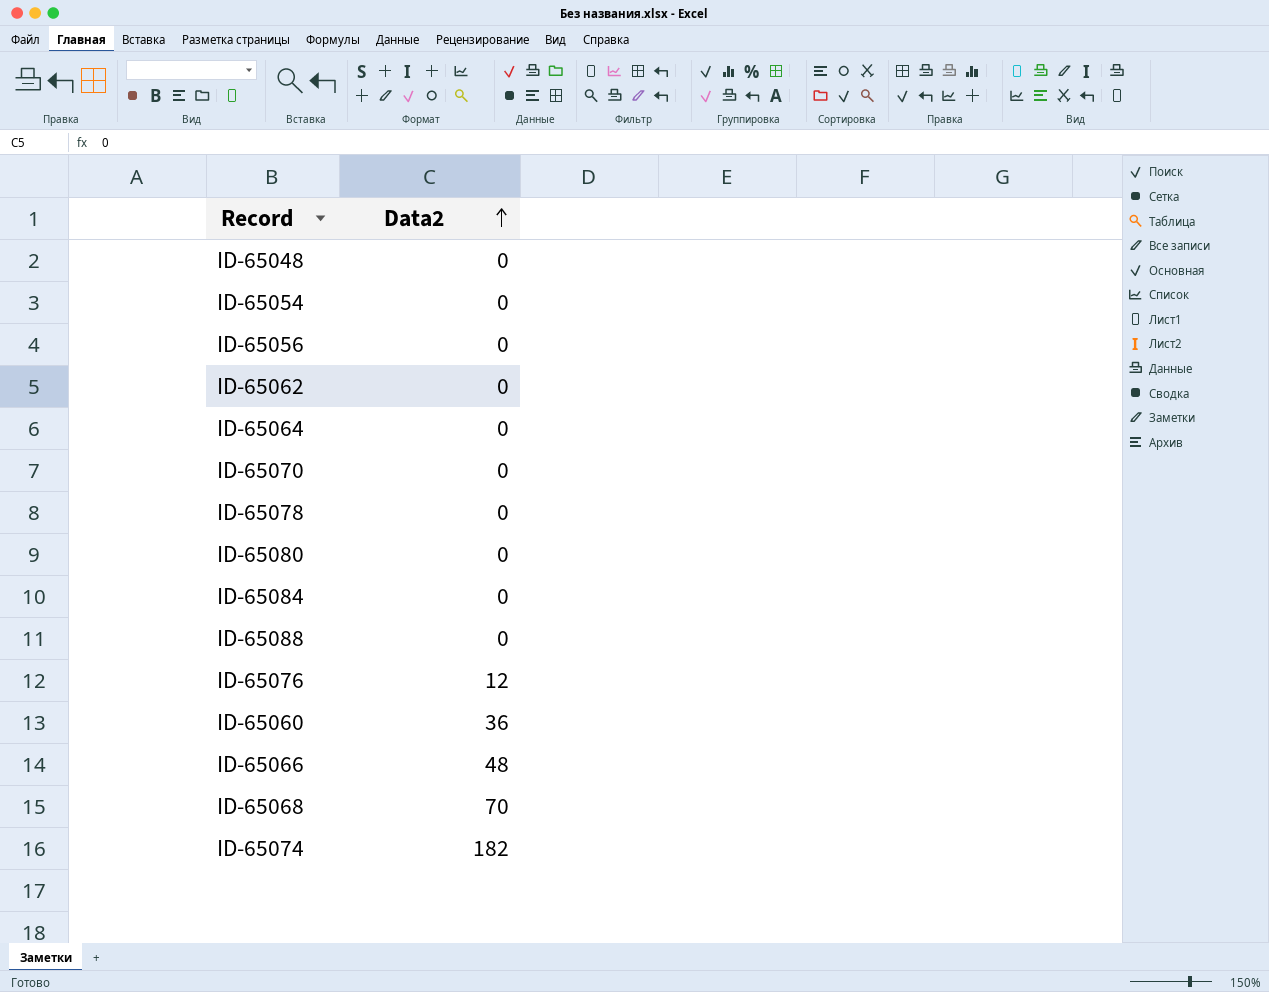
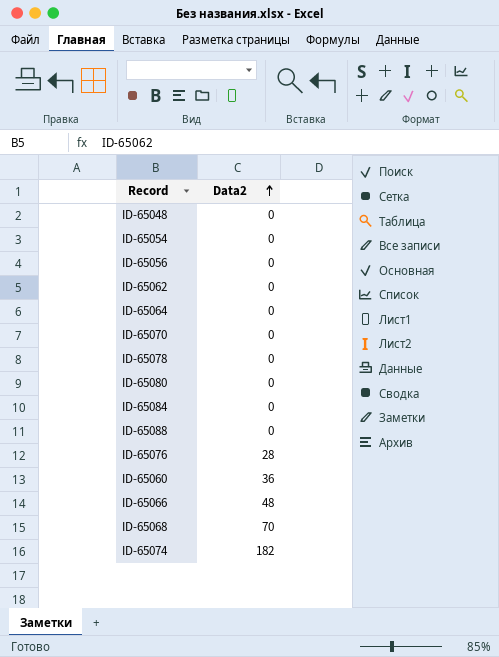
ID-65076 | Data2: 12 -> 28

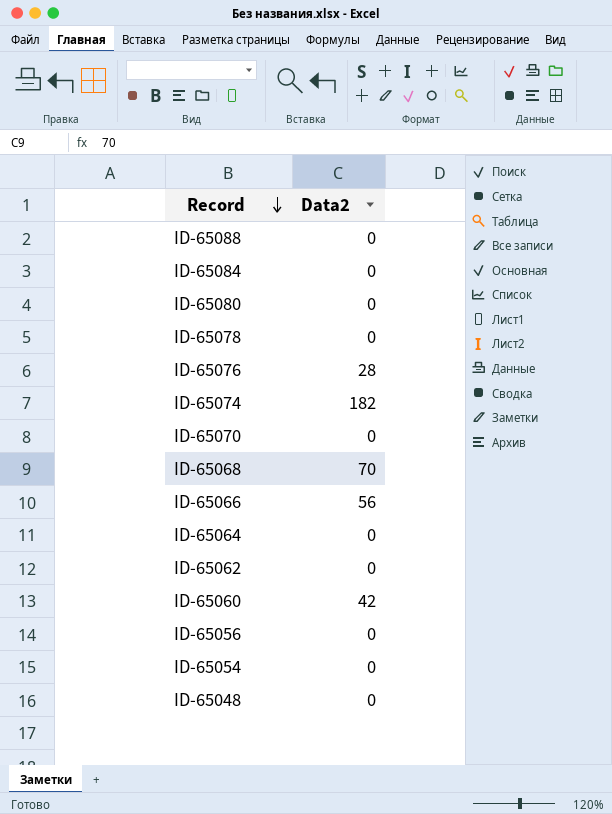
row order: Data2 ascending -> Record descending
ID-65066 | Data2: 48 -> 56
ID-65060 | Data2: 36 -> 42

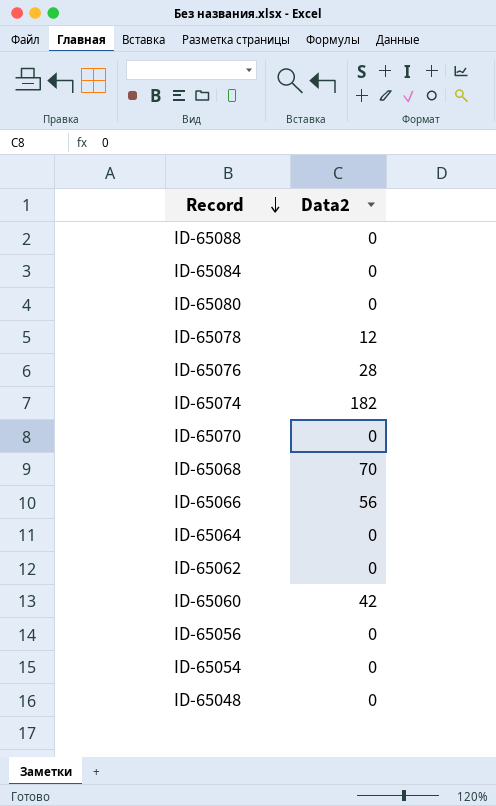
ID-65078 | Data2: 0 -> 12

